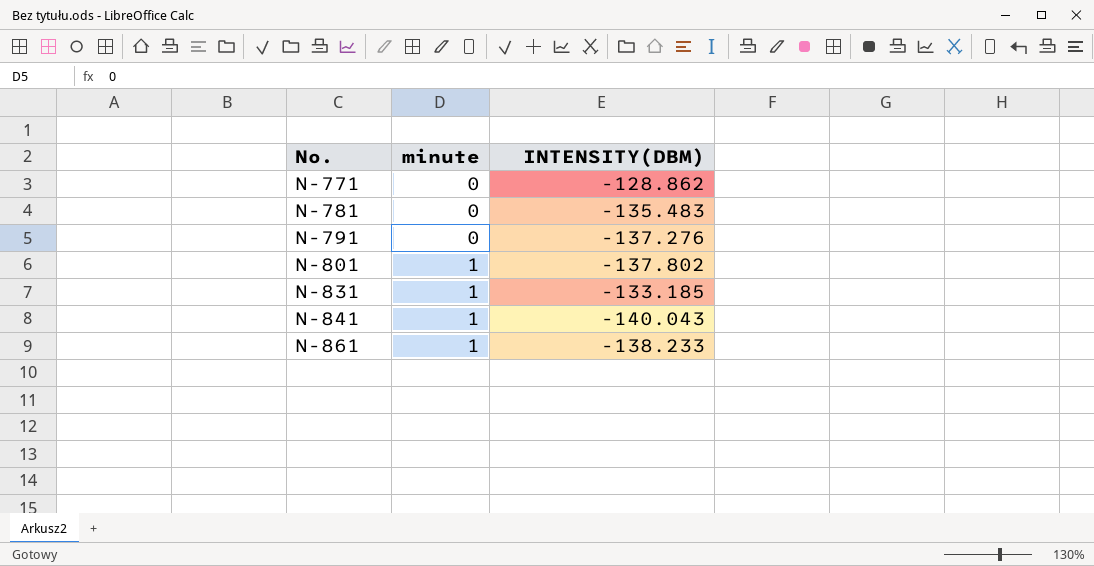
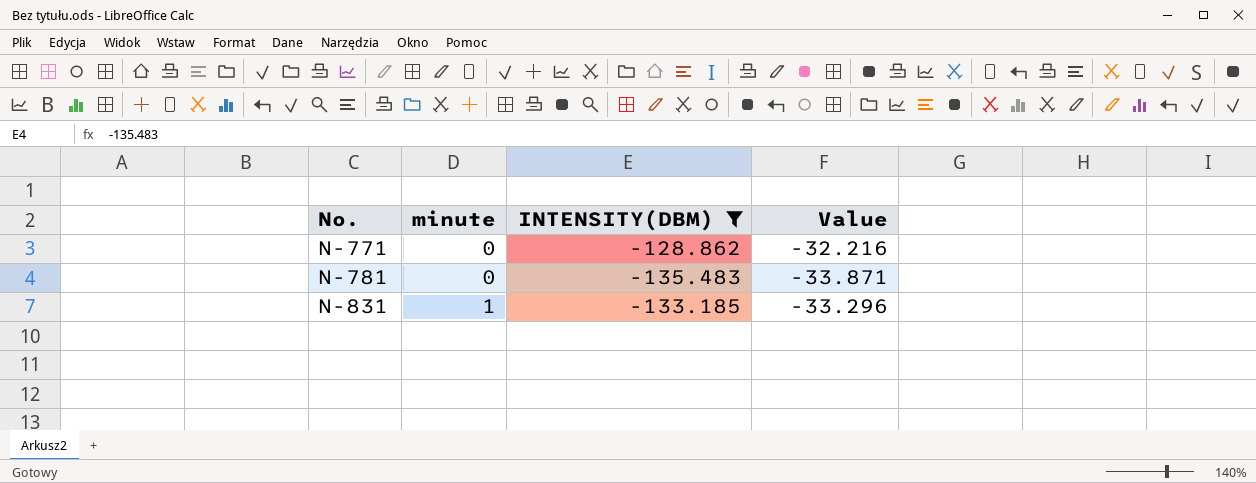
filter: none -> INTENSITY(DBM) >= -135.483
column Value | formula: none -> [INTENSITY(DBM)] * 0.25

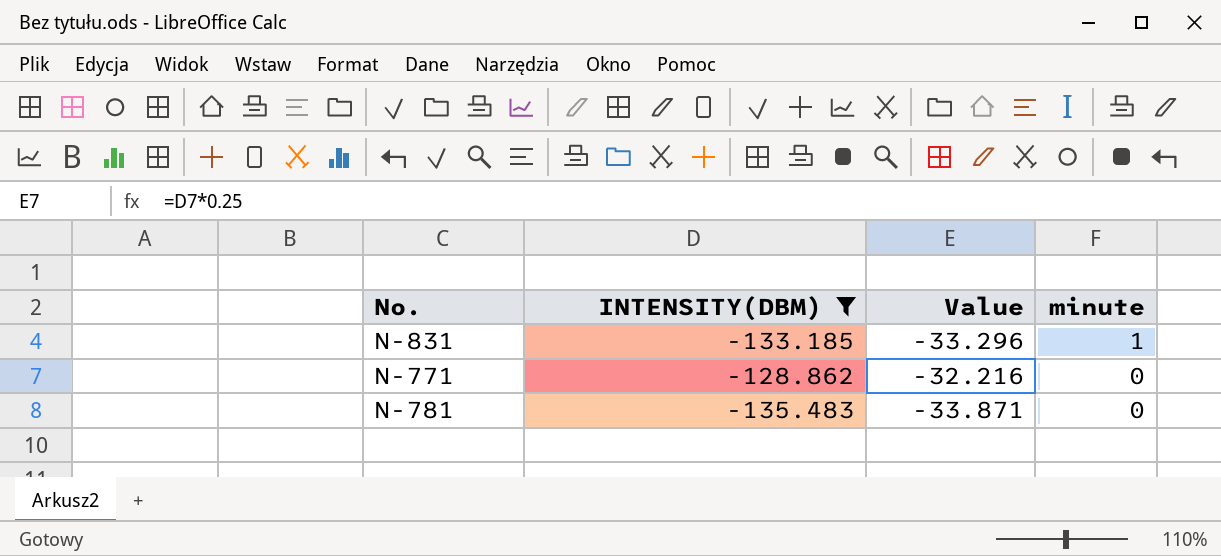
row order: No. ascending -> minute descending
column minute | position: 2 -> 4

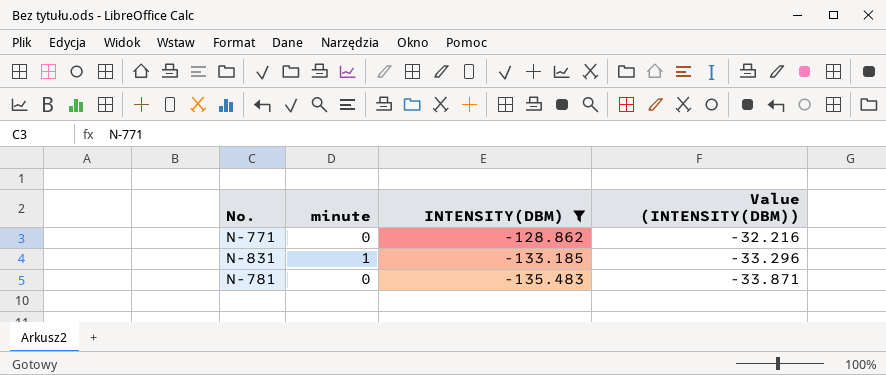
row order: minute descending -> INTENSITY(DBM) descending
column minute | position: 4 -> 2
column name: Value -> Value (INTENSITY(DBM))

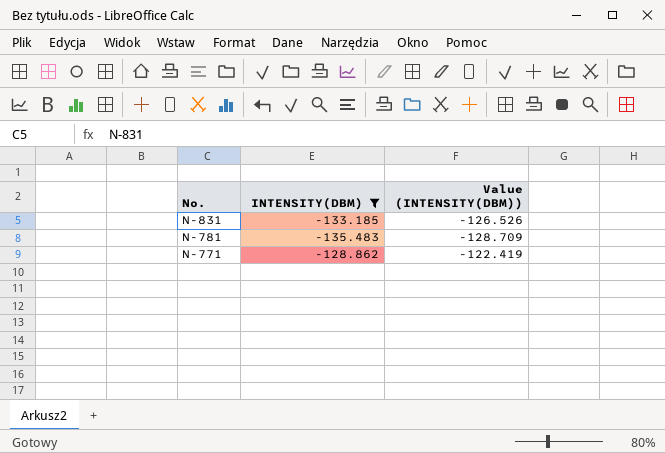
row order: INTENSITY(DBM) descending -> No. descending
column minute | position: 2 -> none
column Value (INTENSITY(DBM)) | formula: [INTENSITY(DBM)] * 0.25 -> [INTENSITY(DBM)] * 0.95

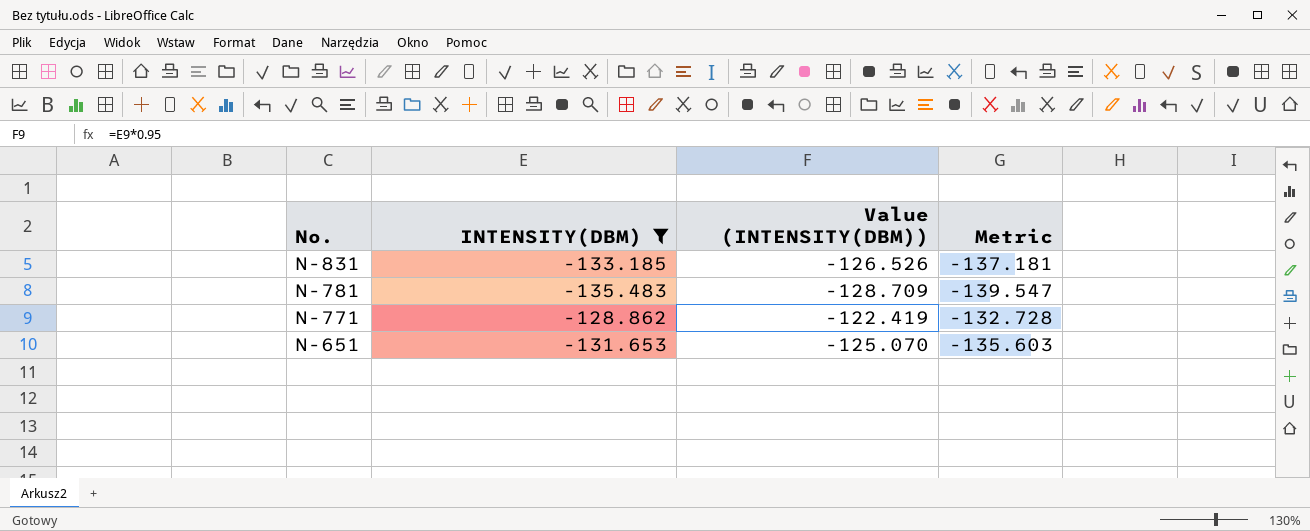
column Metric | formula: none -> [INTENSITY(DBM)] * 1.03
row N-651: none -> -131.653 | -125.070 | -135.603

